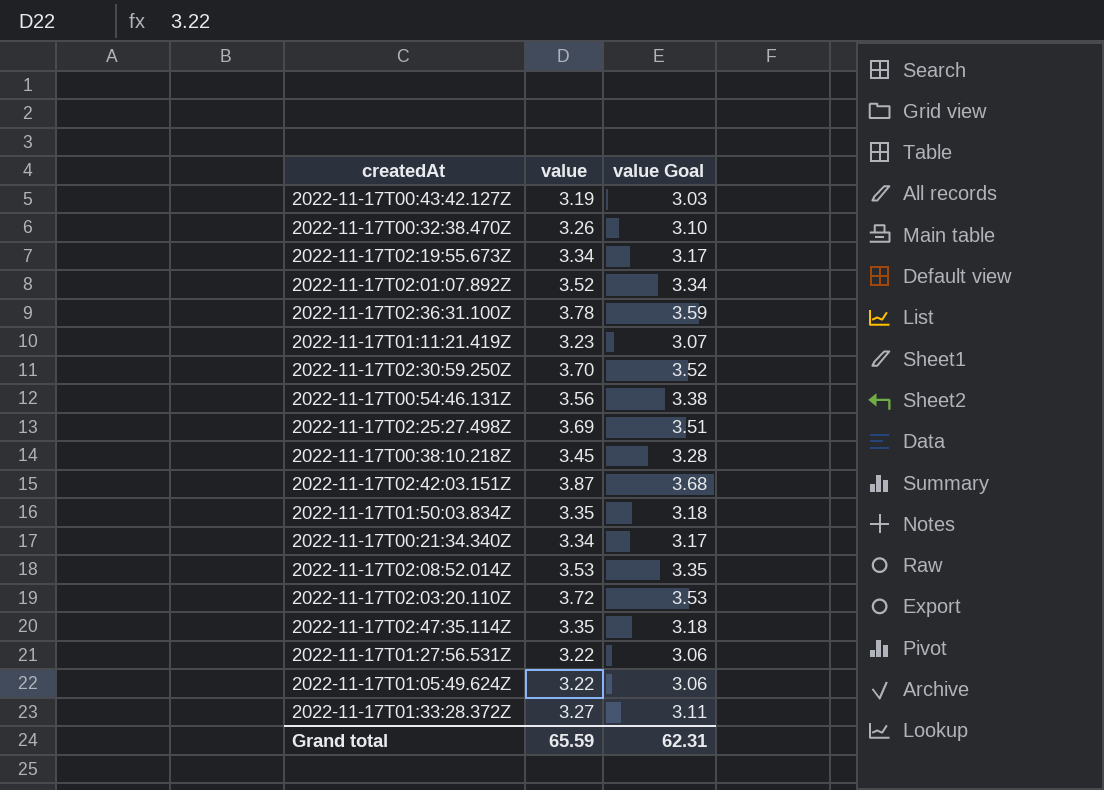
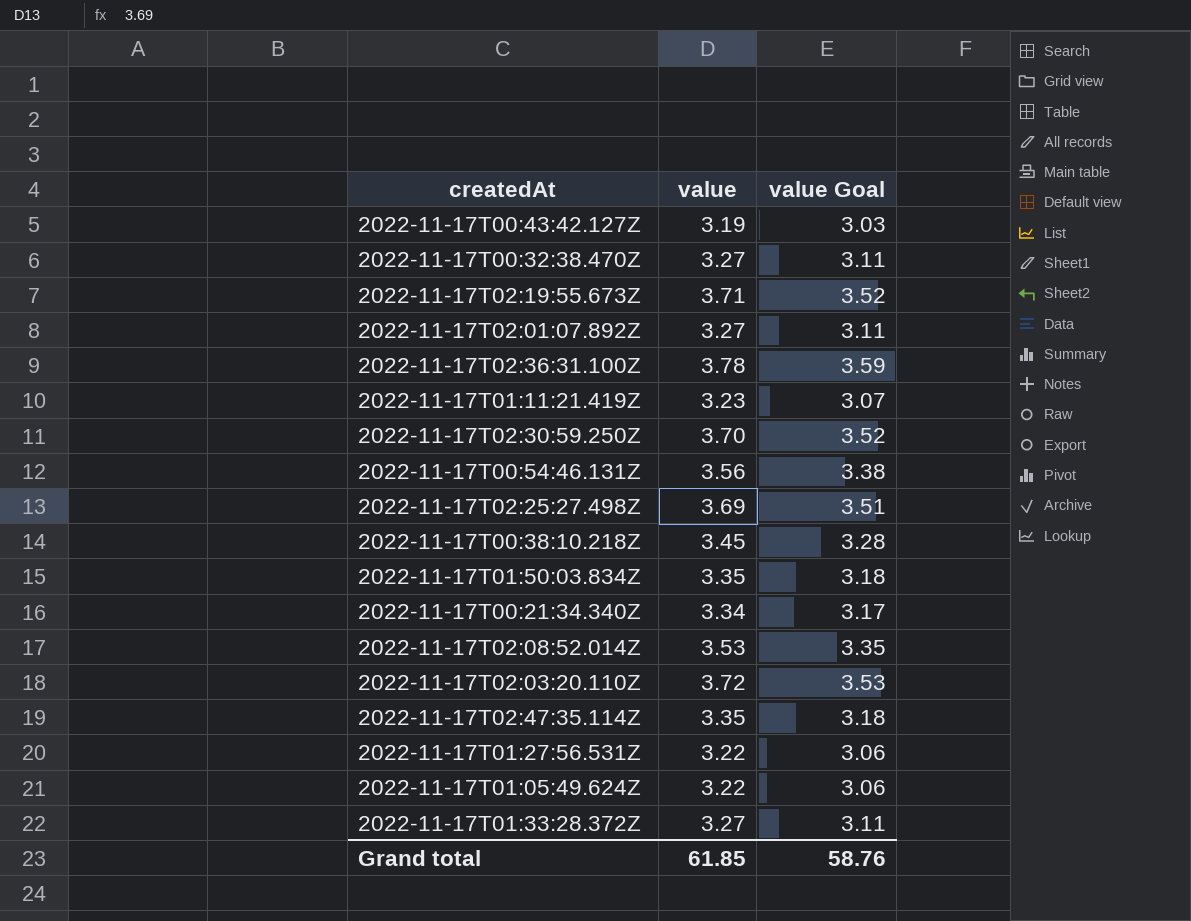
row 2022-11-17T02:42:03.151Z: 3.87 | 3.68 -> none
2022-11-17T00:32:38.470Z | value: 3.26 -> 3.27
2022-11-17T00:32:38.470Z | value Goal: 3.10 -> 3.11
2022-11-17T02:19:55.673Z | value: 3.34 -> 3.71
2022-11-17T02:19:55.673Z | value Goal: 3.17 -> 3.52
2022-11-17T02:01:07.892Z | value: 3.52 -> 3.27
2022-11-17T02:01:07.892Z | value Goal: 3.34 -> 3.11
Grand total | value: 65.59 -> 61.85
Grand total | value Goal: 62.31 -> 58.76

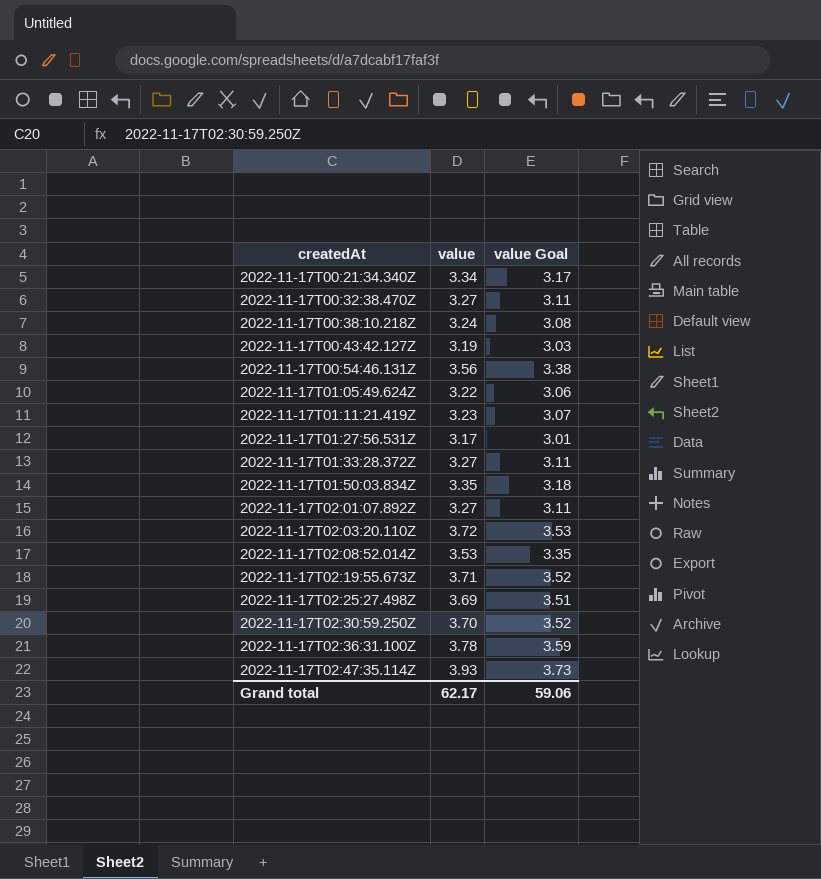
row order: none -> createdAt ascending
2022-11-17T00:38:10.218Z | value: 3.45 -> 3.24
2022-11-17T00:38:10.218Z | value Goal: 3.28 -> 3.08
2022-11-17T01:27:56.531Z | value: 3.22 -> 3.17
2022-11-17T01:27:56.531Z | value Goal: 3.06 -> 3.01
2022-11-17T02:47:35.114Z | value: 3.35 -> 3.93
2022-11-17T02:47:35.114Z | value Goal: 3.18 -> 3.73
Grand total | value: 61.85 -> 62.17
Grand total | value Goal: 58.76 -> 59.06

